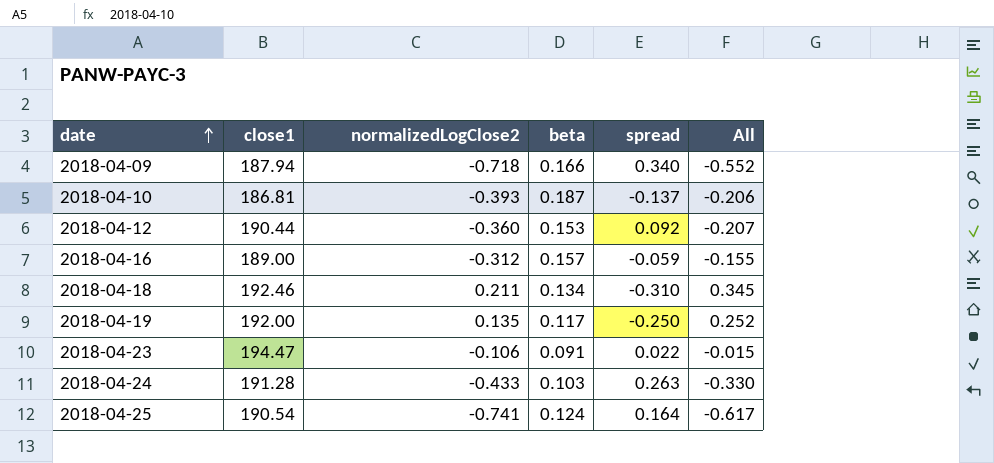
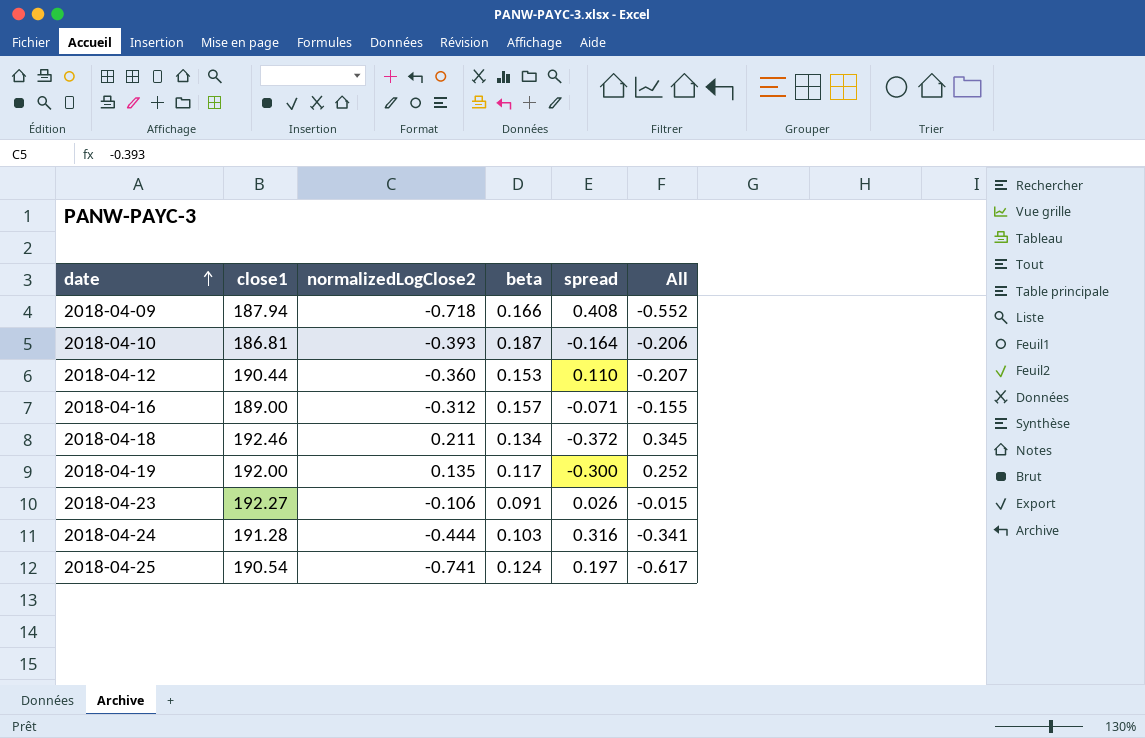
2018-04-09 | spread: 0.340 -> 0.408
2018-04-10 | spread: -0.137 -> -0.164
2018-04-12 | spread: 0.092 -> 0.110
2018-04-16 | spread: -0.059 -> -0.071
2018-04-18 | spread: -0.310 -> -0.372
2018-04-19 | spread: -0.250 -> -0.300
2018-04-23 | close1: 194.47 -> 192.27
2018-04-23 | spread: 0.022 -> 0.026
2018-04-24 | normalizedLogClose2: -0.433 -> -0.444
2018-04-24 | spread: 0.263 -> 0.316
2018-04-24 | All: -0.330 -> -0.341
2018-04-25 | spread: 0.164 -> 0.197

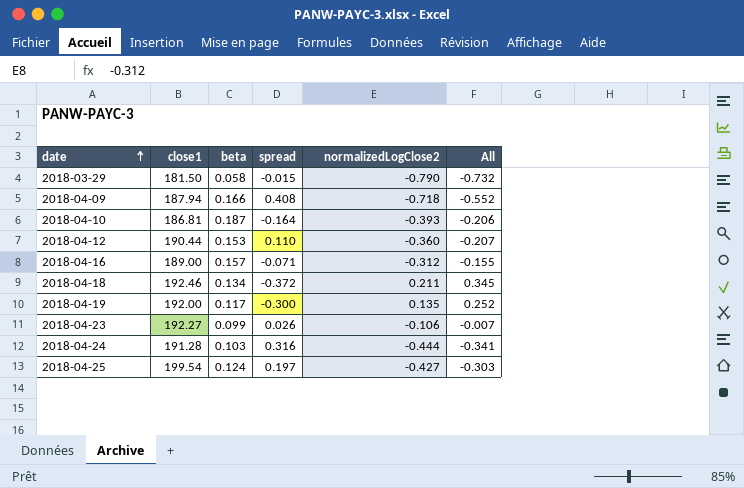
column normalizedLogClose2 | position: 3 -> 5
row 2018-03-29: none -> 181.50 | 0.058 | -0.015 | -0.790 | -0.732
2018-04-23 | beta: 0.091 -> 0.099
2018-04-23 | All: -0.015 -> -0.007
2018-04-25 | close1: 190.54 -> 199.54
2018-04-25 | normalizedLogClose2: -0.741 -> -0.427
2018-04-25 | All: -0.617 -> -0.303

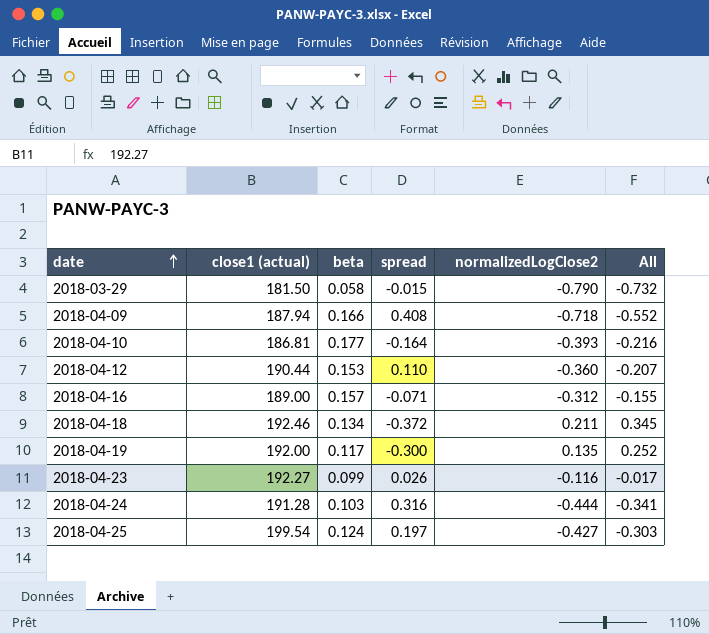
column name: close1 -> close1 (actual)
2018-04-10 | beta: 0.187 -> 0.177
2018-04-10 | All: -0.206 -> -0.216
2018-04-23 | normalizedLogClose2: -0.106 -> -0.116
2018-04-23 | All: -0.007 -> -0.017

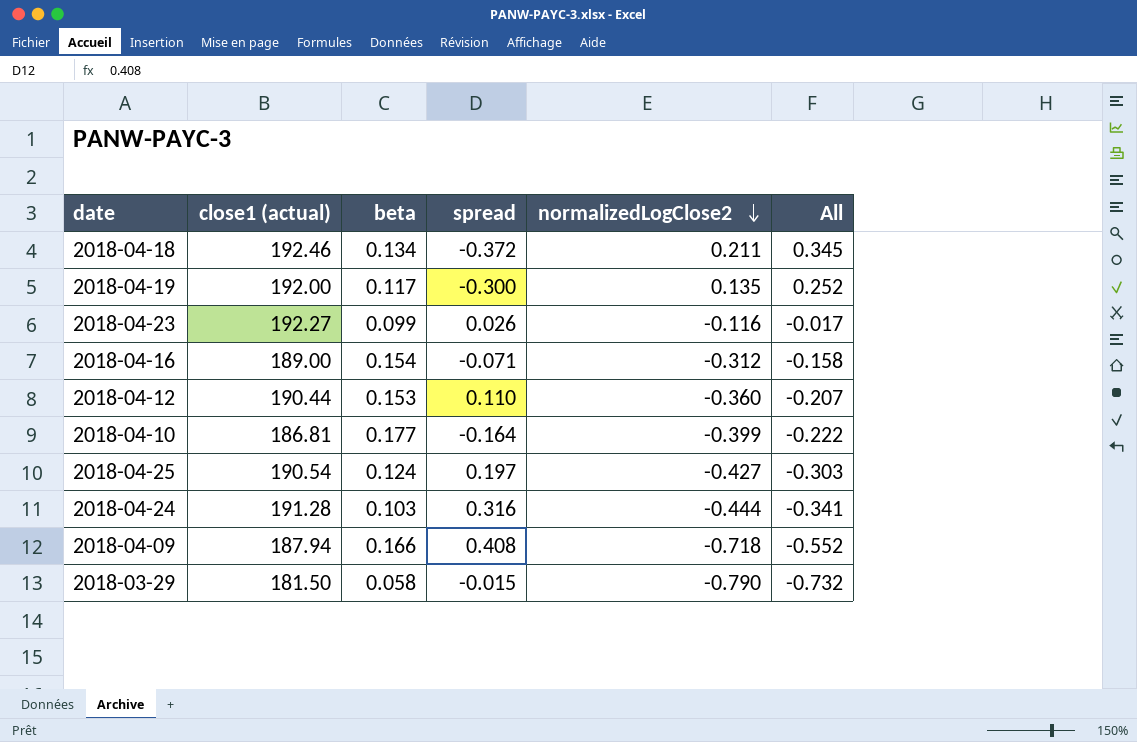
row order: date ascending -> normalizedLogClose2 descending
2018-04-16 | beta: 0.157 -> 0.154
2018-04-16 | All: -0.155 -> -0.158
2018-04-10 | normalizedLogClose2: -0.393 -> -0.399
2018-04-10 | All: -0.216 -> -0.222
2018-04-25 | close1 (actual): 199.54 -> 190.54

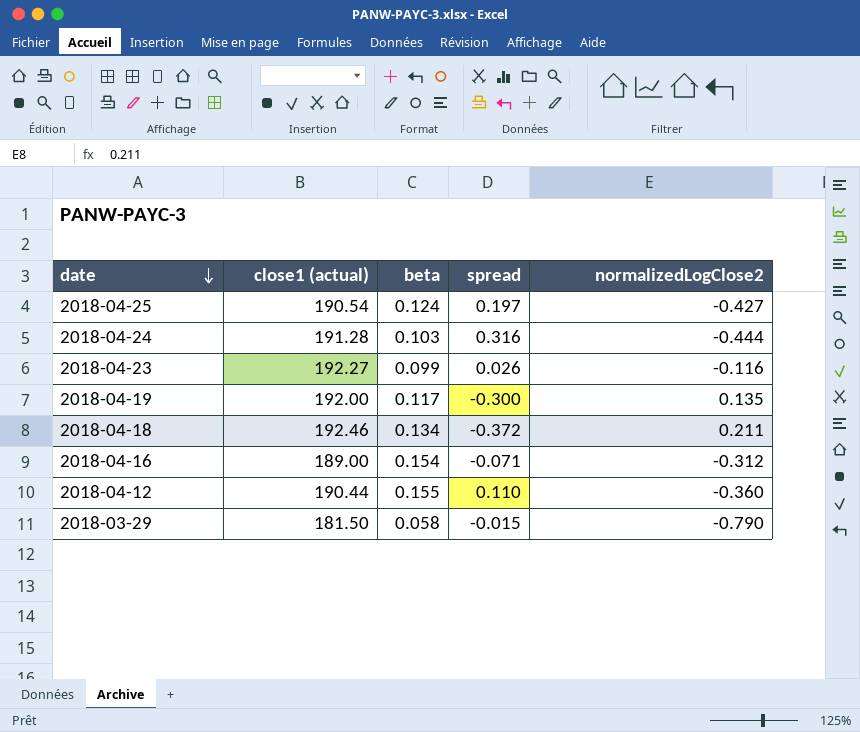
row order: normalizedLogClose2 descending -> date descending
column All | formula: [beta] + [normalizedLogClose2] -> none
row 2018-04-10: 186.81 | 0.177 | -0.164 | -0.399 | -0.222 -> none
row 2018-04-09: 187.94 | 0.166 | 0.408 | -0.718 | -0.552 -> none
2018-04-12 | beta: 0.153 -> 0.155

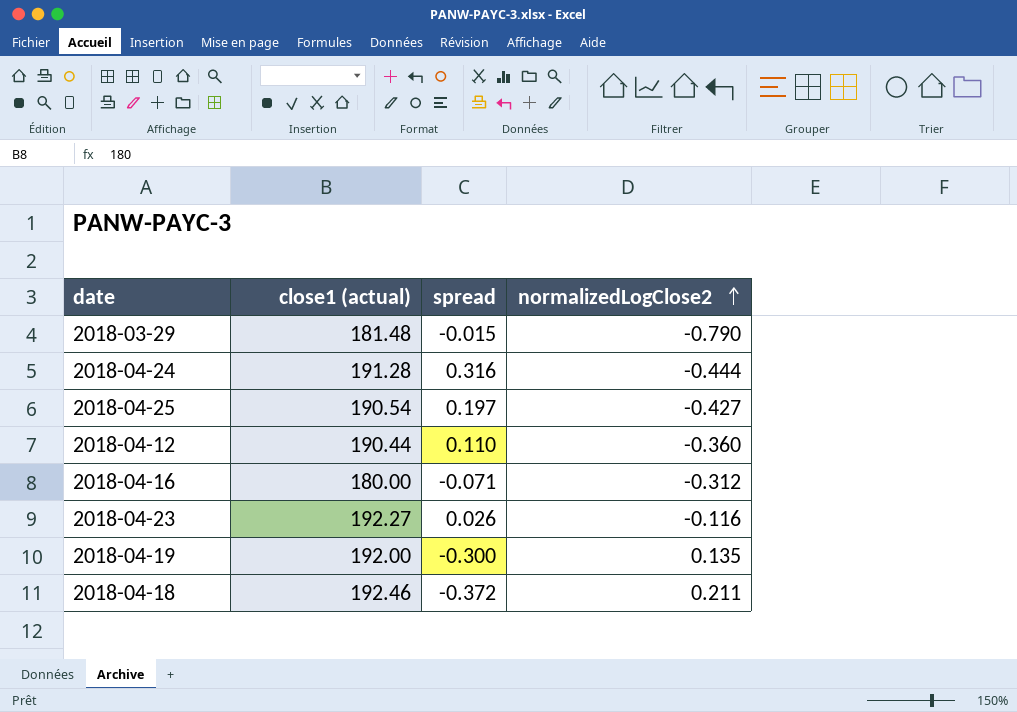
row order: date descending -> normalizedLogClose2 ascending
column beta | position: 3 -> none
2018-03-29 | close1 (actual): 181.50 -> 181.48
2018-04-16 | close1 (actual): 189.00 -> 180.00

